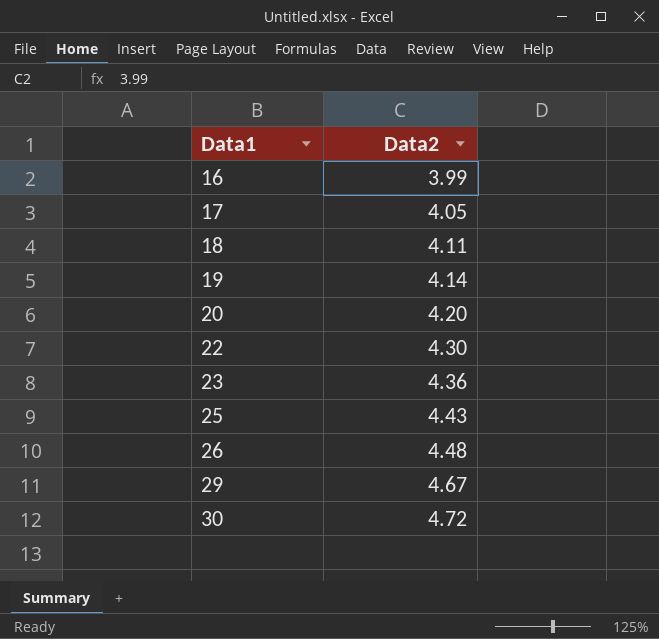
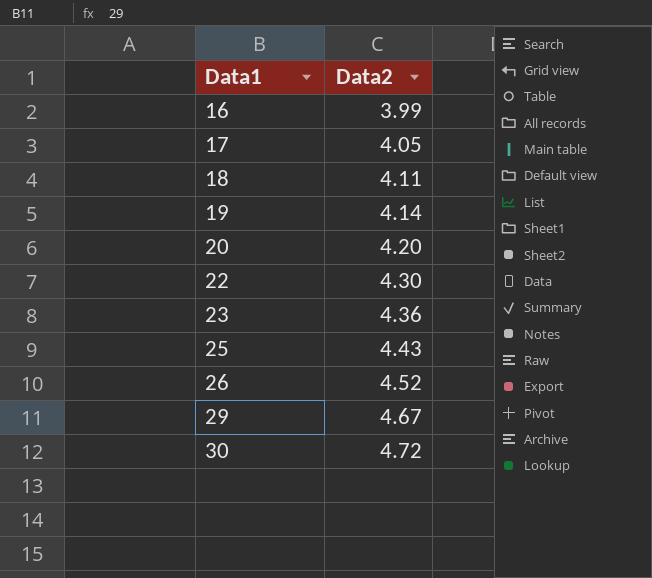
26 | Data2: 4.48 -> 4.52

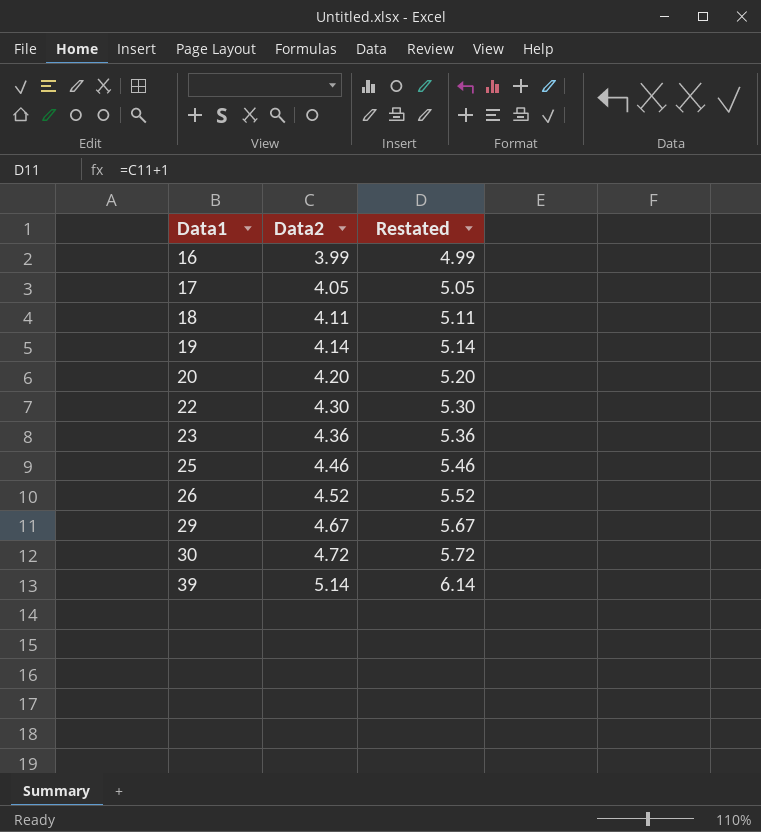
column Restated | formula: none -> [Data2] + 1
25 | Data2: 4.43 -> 4.46
row 39: none -> 5.14 | 6.14

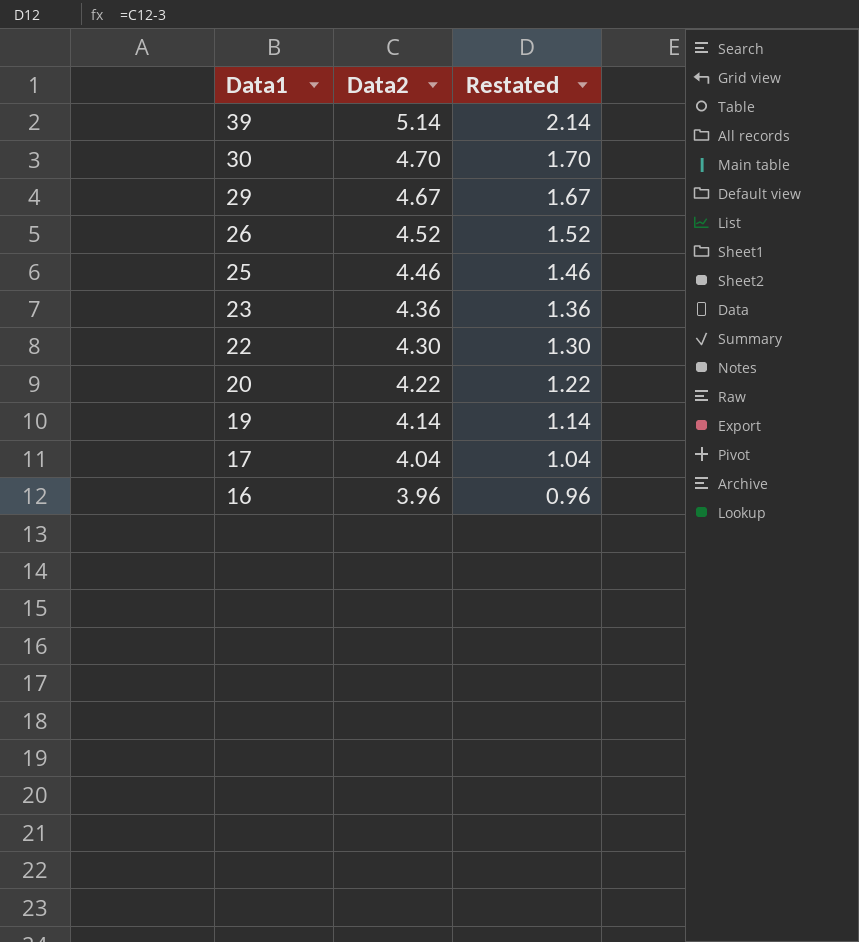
row order: Data1 ascending -> Data1 descending
column Restated | formula: [Data2] + 1 -> [Data2] - 3
row 18: 4.11 | 5.11 -> none
30 | Data2: 4.72 -> 4.70
20 | Data2: 4.20 -> 4.22
17 | Data2: 4.05 -> 4.04
16 | Data2: 3.99 -> 3.96

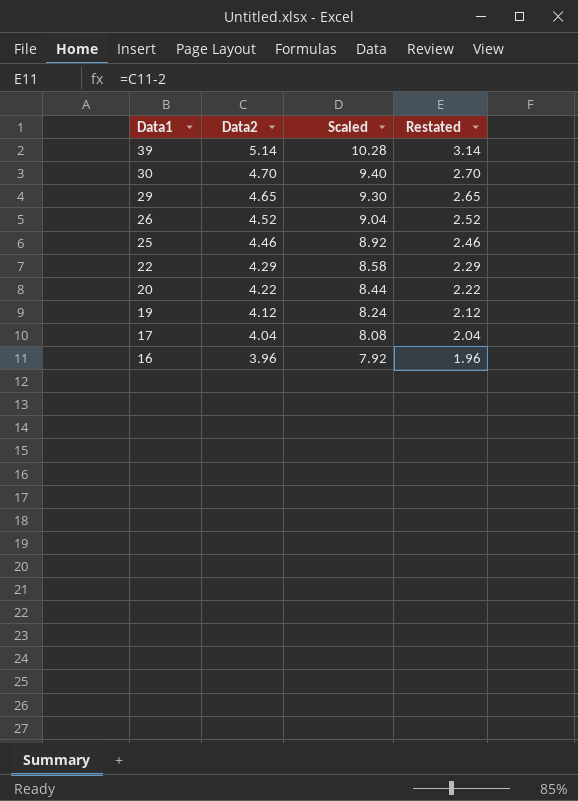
column Scaled | formula: none -> [Data2] * 2
column Restated | formula: [Data2] - 3 -> [Data2] - 2
row 23: 4.36 | 1.36 -> none
29 | Data2: 4.67 -> 4.65
22 | Data2: 4.30 -> 4.29
19 | Data2: 4.14 -> 4.12

